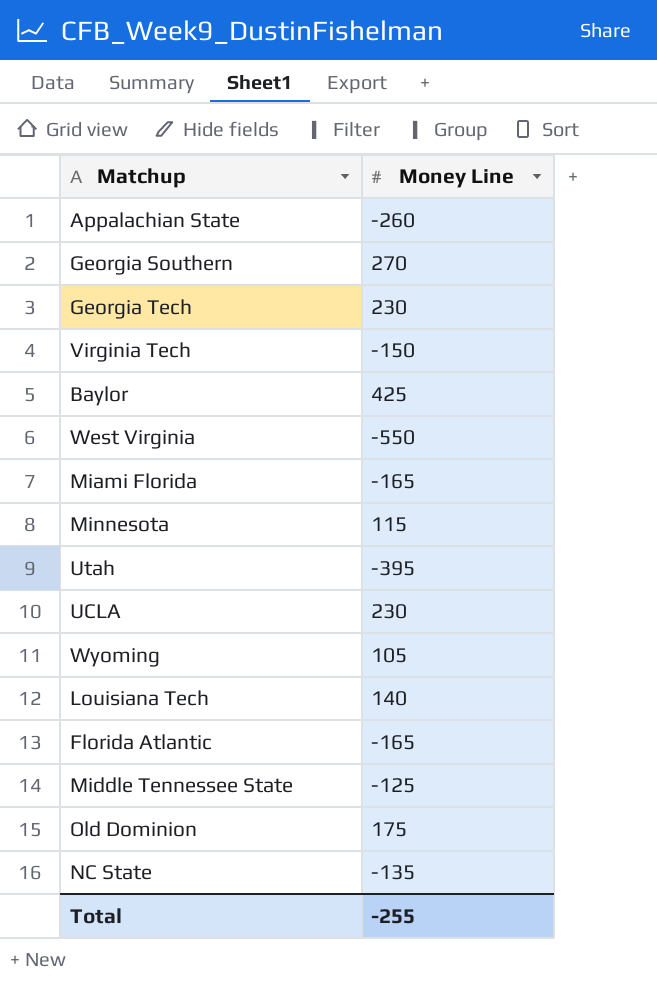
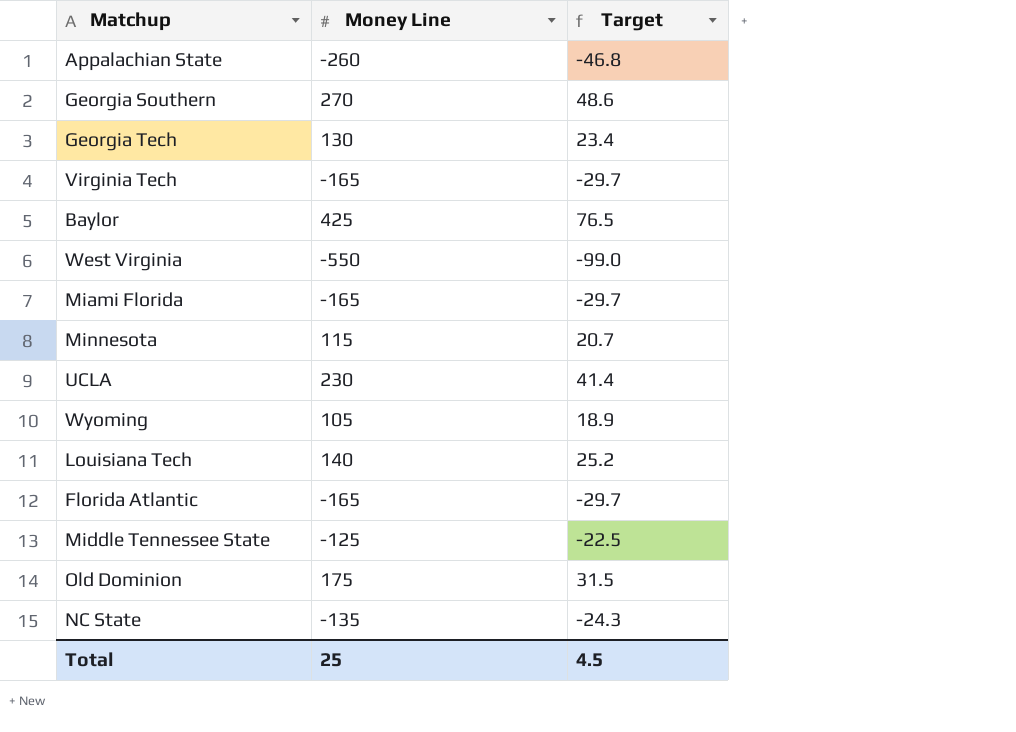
column Target | formula: none -> [Money Line] * 0.18
row Utah: -395 -> none
Georgia Tech | Money Line: 230 -> 130
Virginia Tech | Money Line: -150 -> -165
Total | Money Line: -255 -> 25

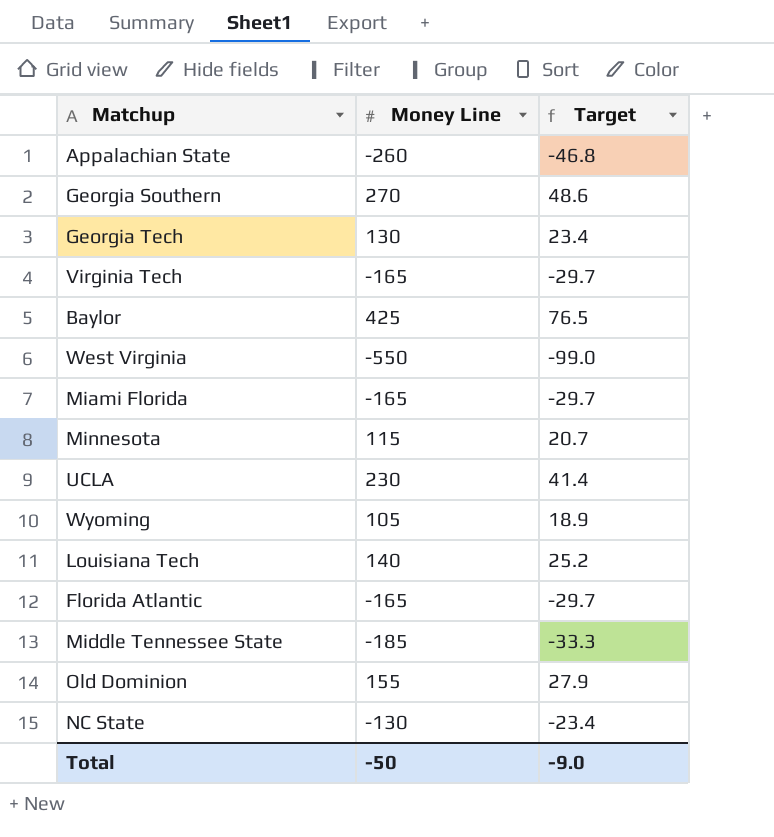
Middle Tennessee State | Money Line: -125 -> -185
Middle Tennessee State | Target: -22.5 -> -33.3
Old Dominion | Money Line: 175 -> 155
Old Dominion | Target: 31.5 -> 27.9
NC State | Money Line: -135 -> -130
NC State | Target: -24.3 -> -23.4
Total | Money Line: 25 -> -50
Total | Target: 4.5 -> -9.0

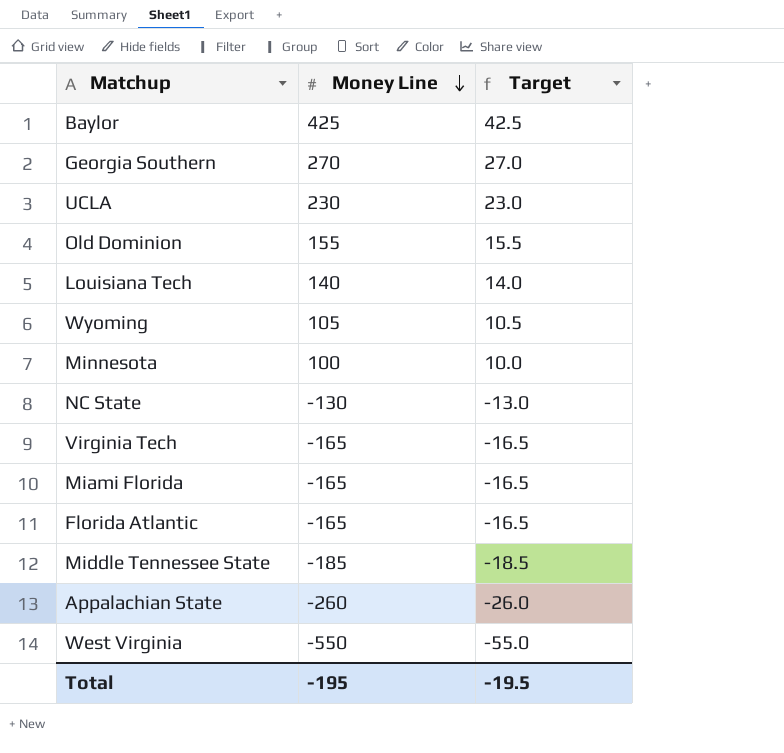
row order: none -> Money Line descending
column Target | formula: [Money Line] * 0.18 -> [Money Line] * 0.1
row Georgia Tech: 130 | 23.4 -> none
Minnesota | Money Line: 115 -> 100
Total | Money Line: -50 -> -195
Total | Target: -9.0 -> -19.5

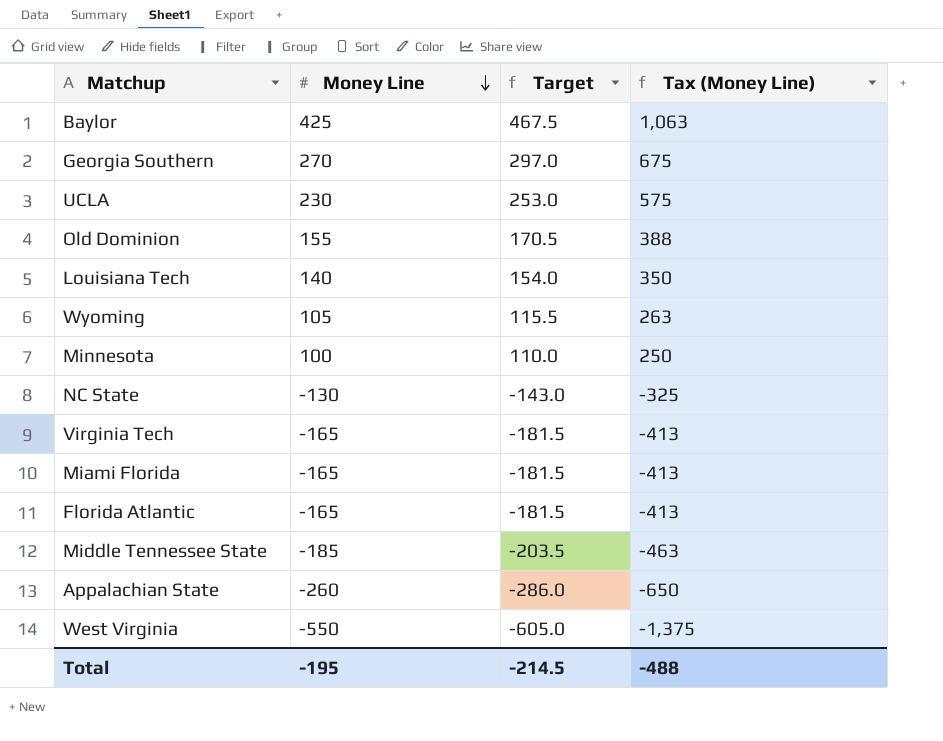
column Target | formula: [Money Line] * 0.1 -> [Money Line] * 1.1
column Tax (Money Line) | formula: none -> [Money Line] * 2.5
Total | Target: -19.5 -> -214.5

